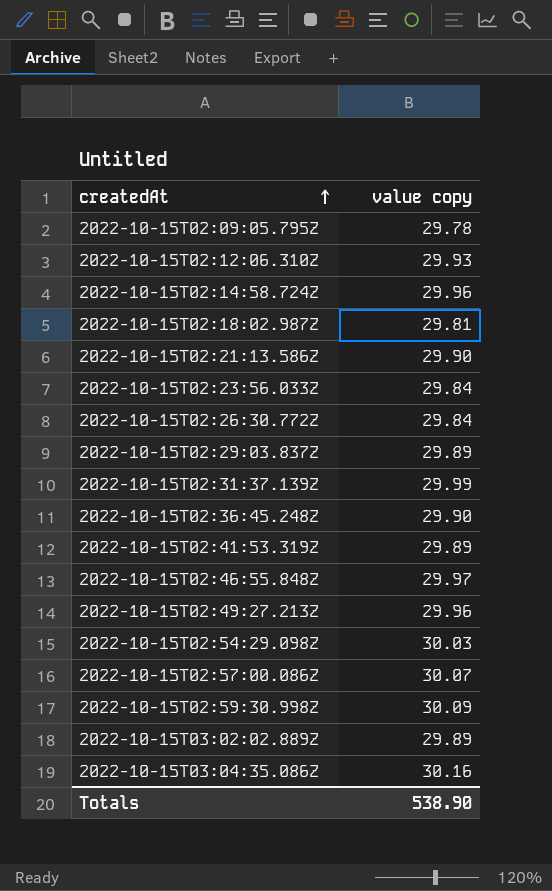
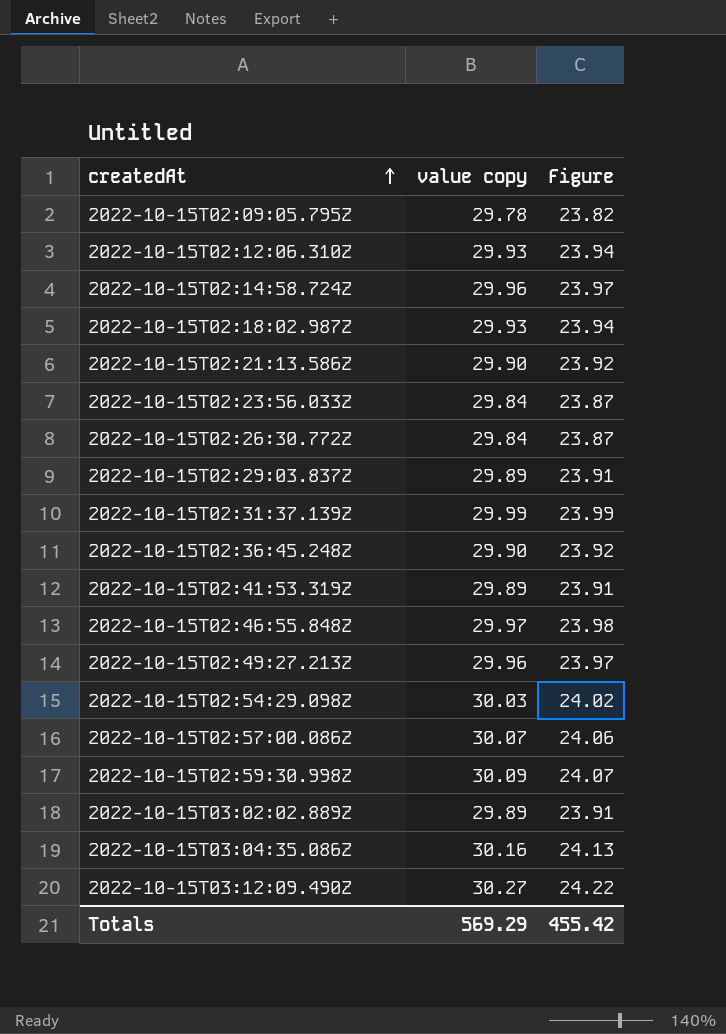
column Figure | formula: none -> [value copy] * 0.8
2022-10-15T02:18:02.987Z | value copy: 29.81 -> 29.93
row 2022-10-15T03:12:09.490Z: none -> 30.27 | 24.22
Totals | value copy: 538.90 -> 569.29

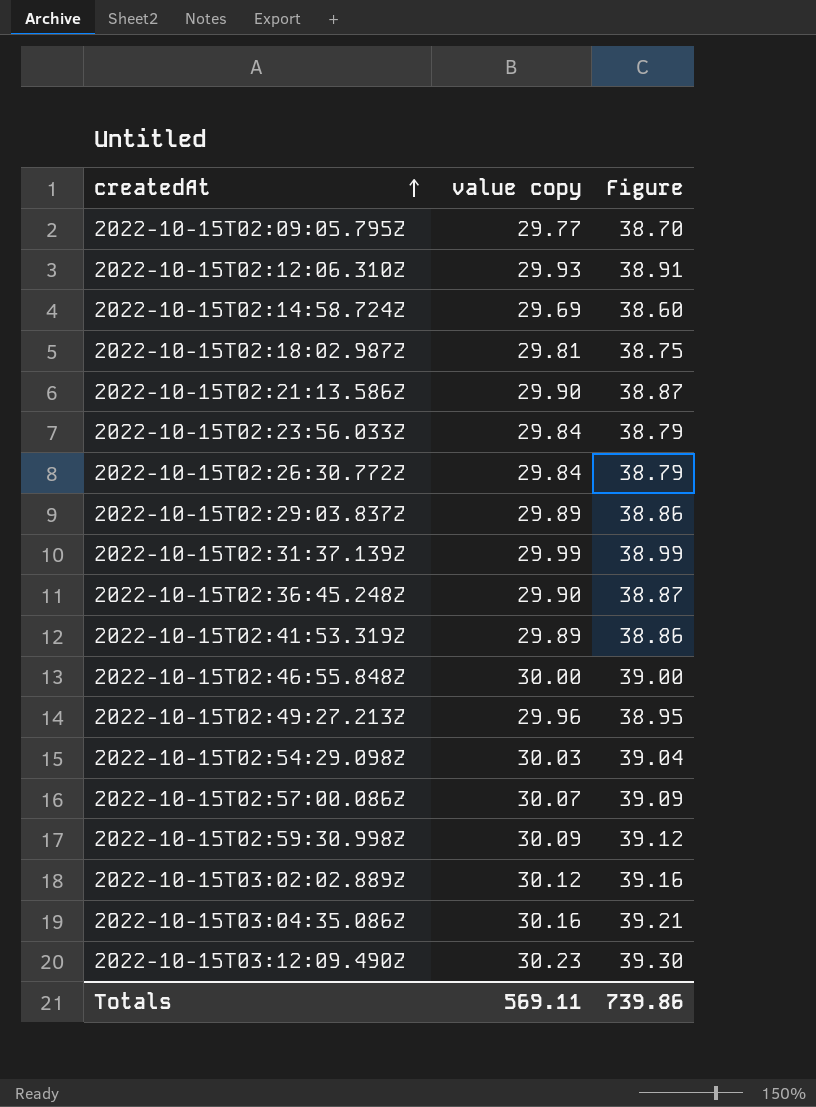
column Figure | formula: [value copy] * 0.8 -> [value copy] * 1.3
2022-10-15T02:09:05.795Z | value copy: 29.78 -> 29.77
2022-10-15T02:14:58.724Z | value copy: 29.96 -> 29.69
2022-10-15T02:18:02.987Z | value copy: 29.93 -> 29.81
2022-10-15T02:46:55.848Z | value copy: 29.97 -> 30.00
2022-10-15T03:02:02.889Z | value copy: 29.89 -> 30.12
2022-10-15T03:12:09.490Z | value copy: 30.27 -> 30.23
Totals | value copy: 569.29 -> 569.11
Totals | Figure: 455.42 -> 739.86

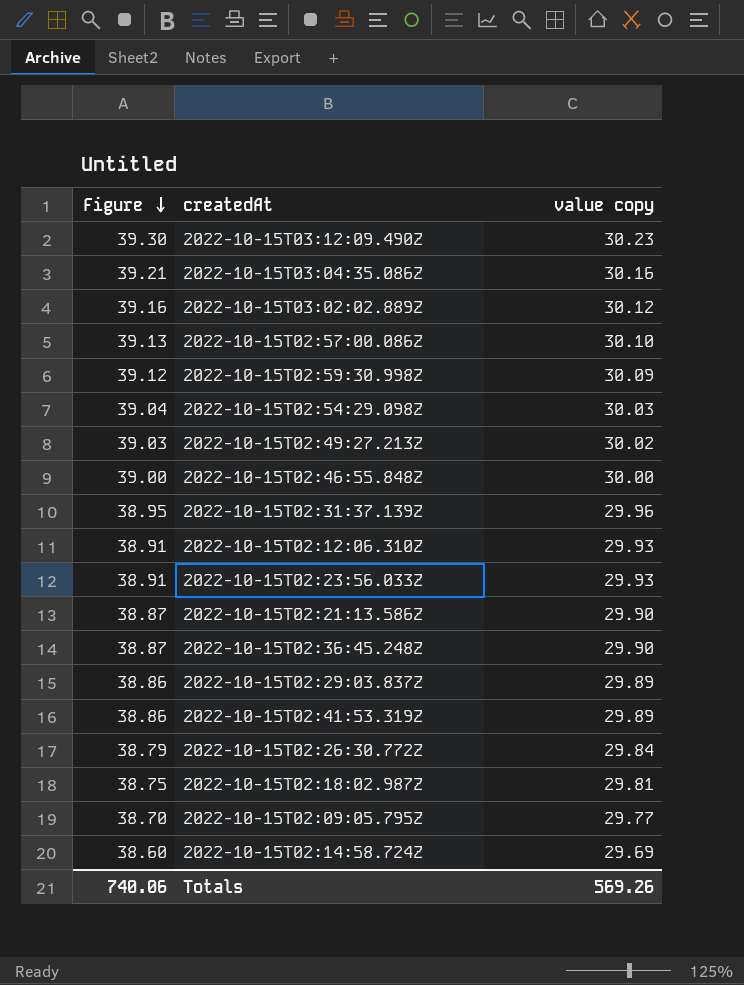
row order: createdAt ascending -> Figure descending
column Figure | position: 3 -> 1
2022-10-15T02:57:00.086Z | Figure: 39.09 -> 39.13
2022-10-15T02:57:00.086Z | value copy: 30.07 -> 30.10
2022-10-15T02:49:27.213Z | Figure: 38.95 -> 39.03
2022-10-15T02:49:27.213Z | value copy: 29.96 -> 30.02
2022-10-15T02:31:37.139Z | Figure: 38.99 -> 38.95
2022-10-15T02:31:37.139Z | value copy: 29.99 -> 29.96
2022-10-15T02:23:56.033Z | Figure: 38.79 -> 38.91
2022-10-15T02:23:56.033Z | value copy: 29.84 -> 29.93
Totals | Figure: 739.86 -> 740.06
Totals | value copy: 569.11 -> 569.26

